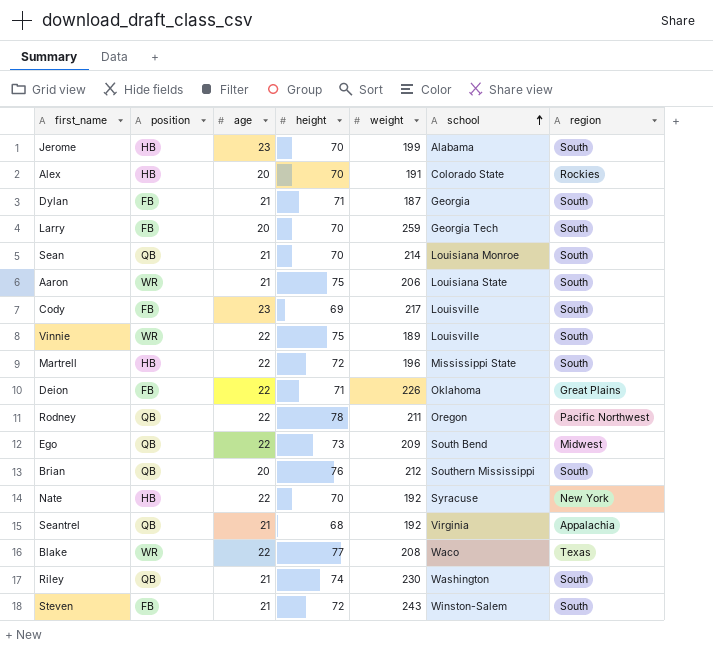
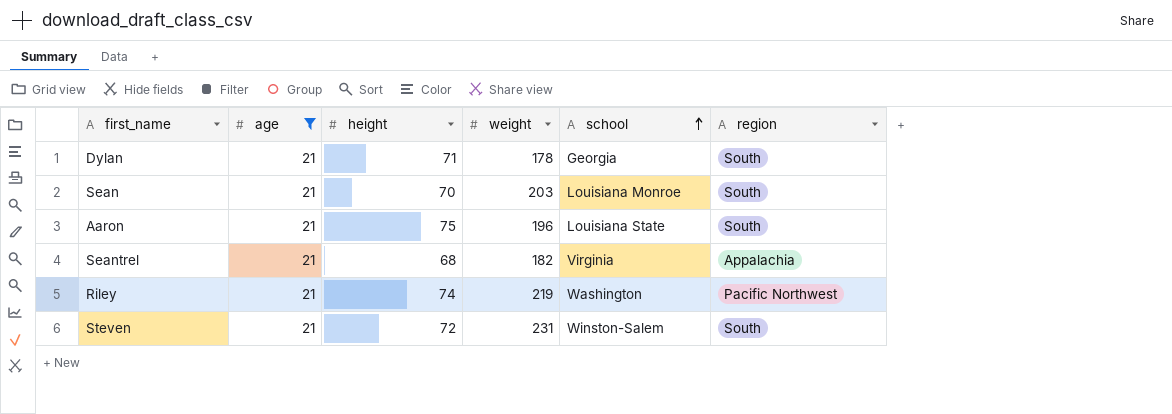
filter: none -> age = 21
column position | position: 2 -> none
Dylan | weight: 187 -> 178
Sean | weight: 214 -> 203
Aaron | weight: 206 -> 196
Seantrel | weight: 192 -> 182
Riley | weight: 230 -> 219
Riley | region: South -> Pacific Northwest
Steven | weight: 243 -> 231

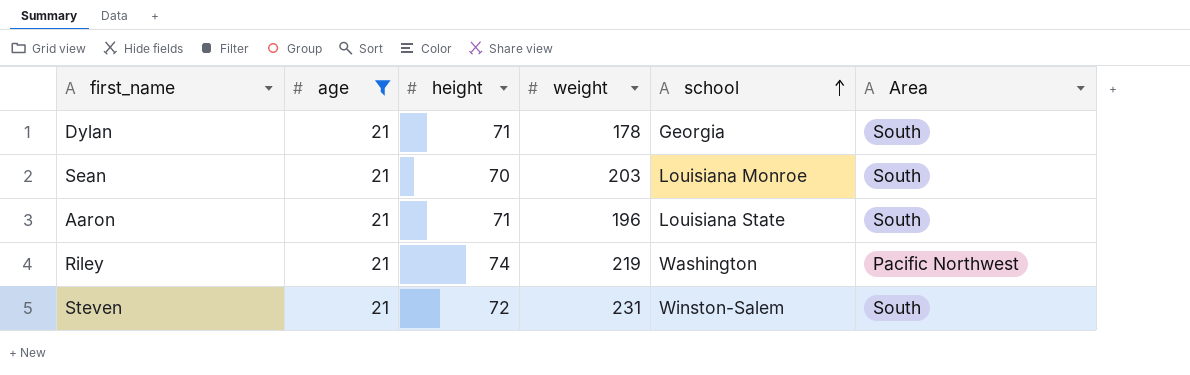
column name: region -> Area
row Seantrel: 21 | 68 | 182 | Virginia | Appalachia -> none
Aaron | height: 75 -> 71

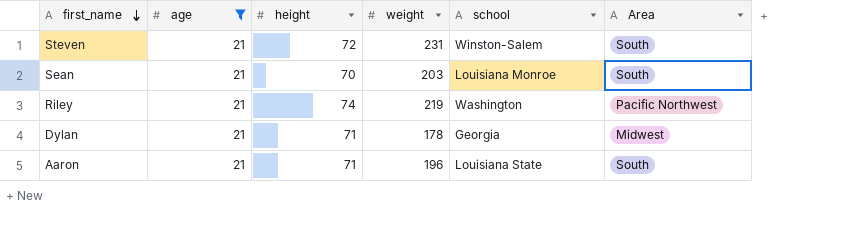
row order: school ascending -> first_name descending
Dylan | Area: South -> Midwest

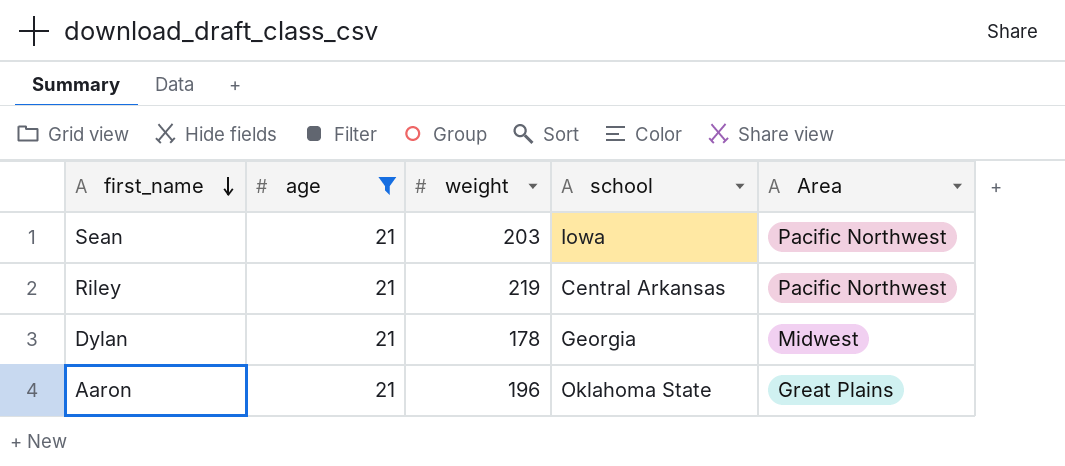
column height | position: 3 -> none
row Steven: 21 | 72 | 231 | Winston-Salem | South -> none
Sean | school: Louisiana Monroe -> Iowa
Sean | Area: South -> Pacific Northwest
Riley | school: Washington -> Central Arkansas
Aaron | school: Louisiana State -> Oklahoma State
Aaron | Area: South -> Great Plains

